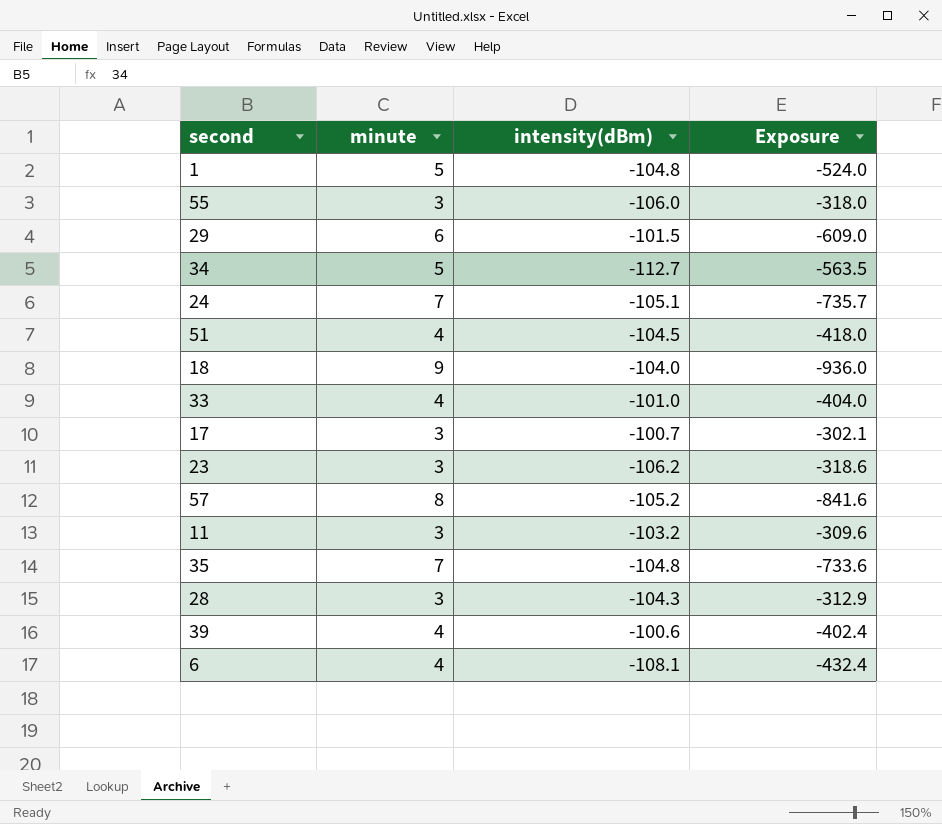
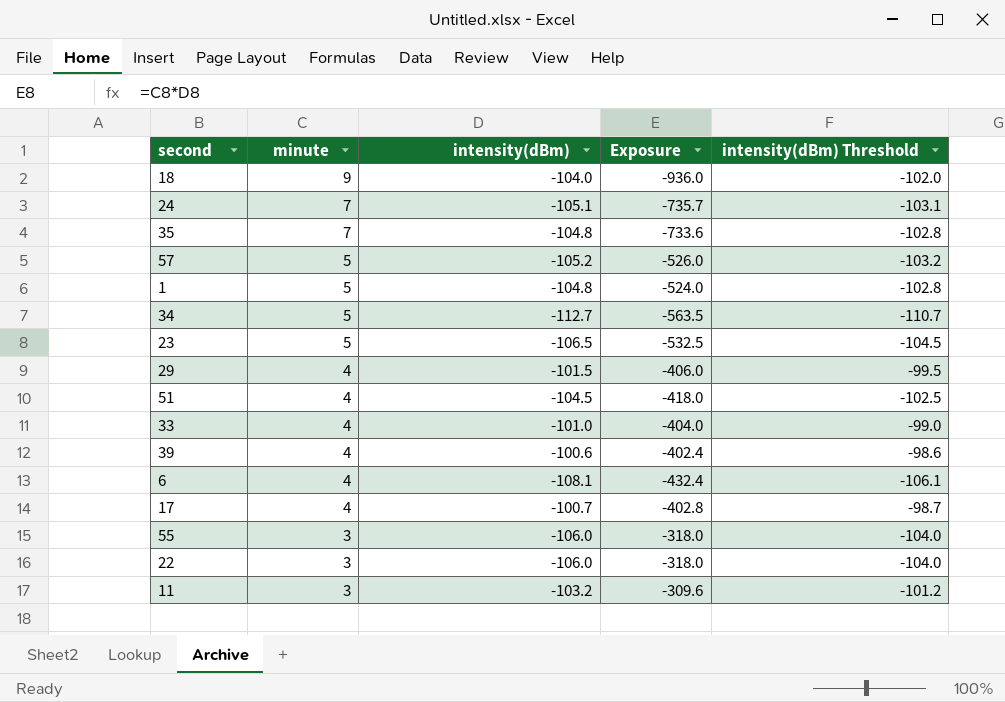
row order: none -> minute descending
column intensity(dBm) Threshold | formula: none -> [intensity(dBm)] + 2
row 28: 3 | -104.3 | -312.9 -> none
57 | minute: 8 -> 5
57 | Exposure: -841.6 -> -526.0
23 | minute: 3 -> 5
23 | intensity(dBm): -106.2 -> -106.5
23 | Exposure: -318.6 -> -532.5
29 | minute: 6 -> 4
29 | Exposure: -609.0 -> -406.0
17 | minute: 3 -> 4
17 | Exposure: -302.1 -> -402.8
row 22: none -> 3 | -106.0 | -318.0 | -104.0

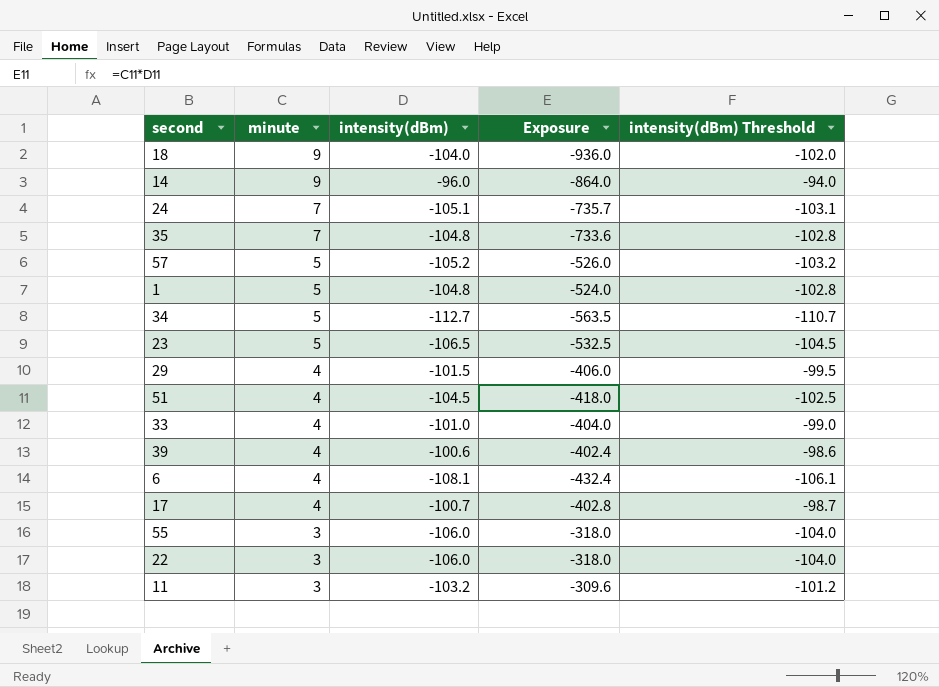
row 14: none -> 9 | -96.0 | -864.0 | -94.0

